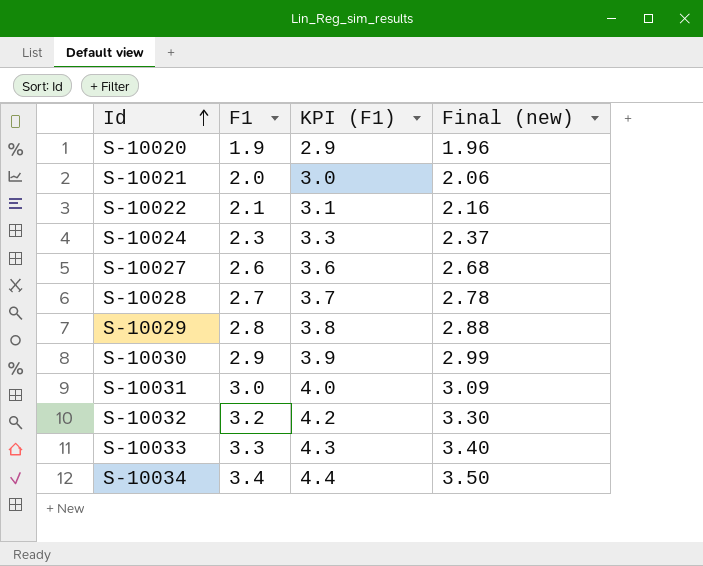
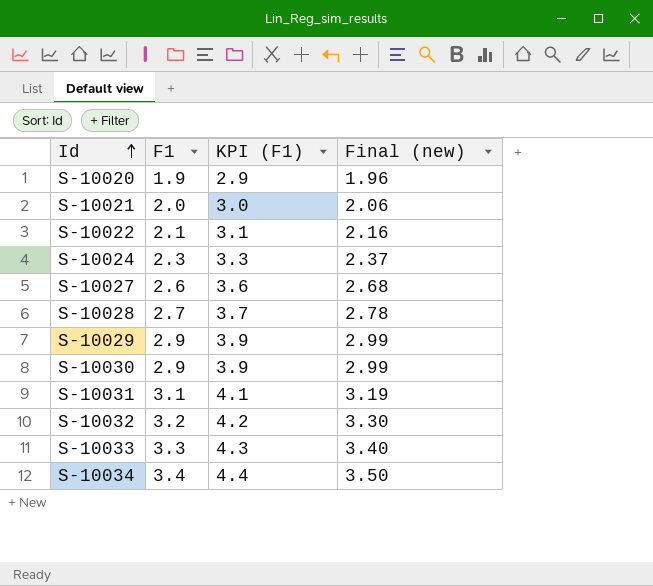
S-10029 | F1: 2.8 -> 2.9
S-10029 | KPI (F1): 3.8 -> 3.9
S-10029 | Final (new): 2.88 -> 2.99
S-10031 | F1: 3.0 -> 3.1
S-10031 | KPI (F1): 4.0 -> 4.1
S-10031 | Final (new): 3.09 -> 3.19

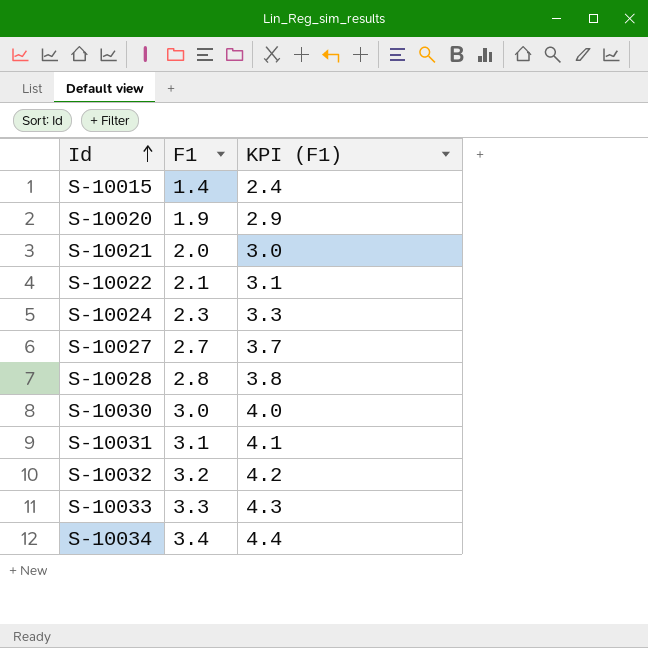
column Final (new) | formula: [F1] * 1.03 -> none
row S-10029: 2.9 | 3.9 | 2.99 -> none
row S-10015: none -> 1.4 | 2.4
S-10027 | F1: 2.6 -> 2.7
S-10027 | KPI (F1): 3.6 -> 3.7
S-10028 | F1: 2.7 -> 2.8
S-10028 | KPI (F1): 3.7 -> 3.8
S-10030 | F1: 2.9 -> 3.0
S-10030 | KPI (F1): 3.9 -> 4.0

